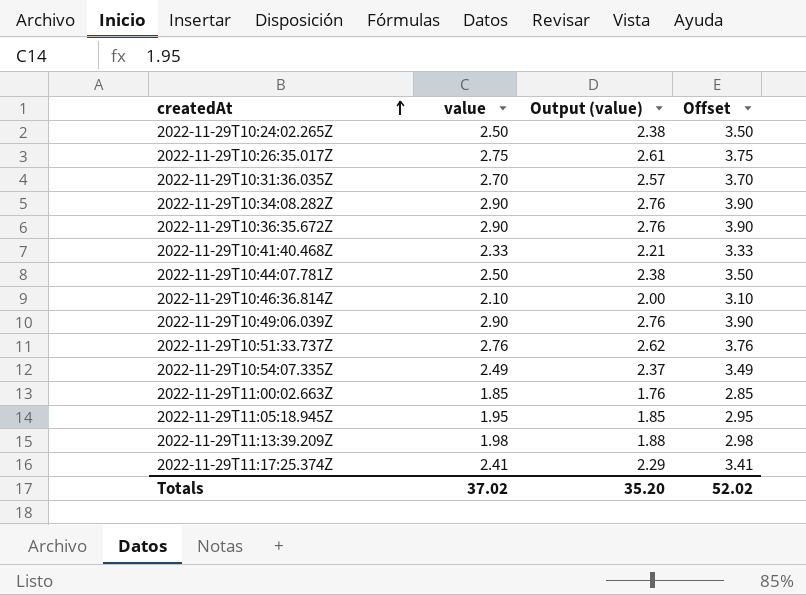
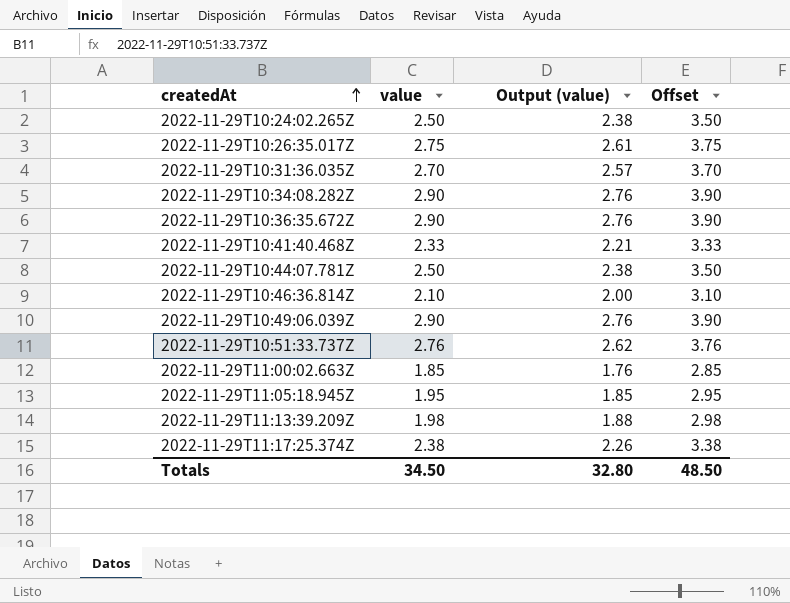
row 2022-11-29T10:54:07.335Z: 2.49 | 2.37 | 3.49 -> none
2022-11-29T11:17:25.374Z | value: 2.41 -> 2.38
2022-11-29T11:17:25.374Z | Output (value): 2.29 -> 2.26
2022-11-29T11:17:25.374Z | Offset: 3.41 -> 3.38
Totals | value: 37.02 -> 34.50
Totals | Output (value): 35.20 -> 32.80
Totals | Offset: 52.02 -> 48.50

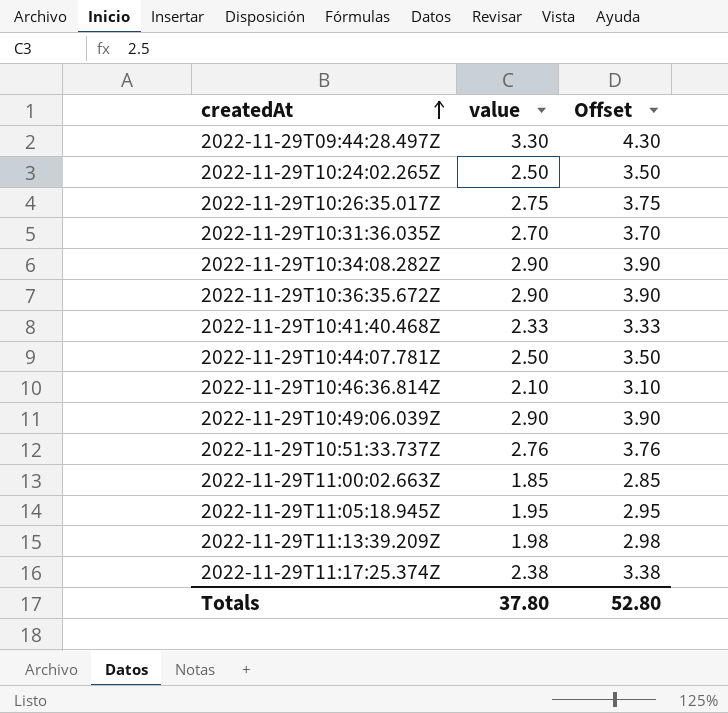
column Output (value) | formula: [value] * 0.95 -> none
row 2022-11-29T09:44:28.497Z: none -> 3.30 | 4.30
Totals | value: 34.50 -> 37.80
Totals | Offset: 48.50 -> 52.80

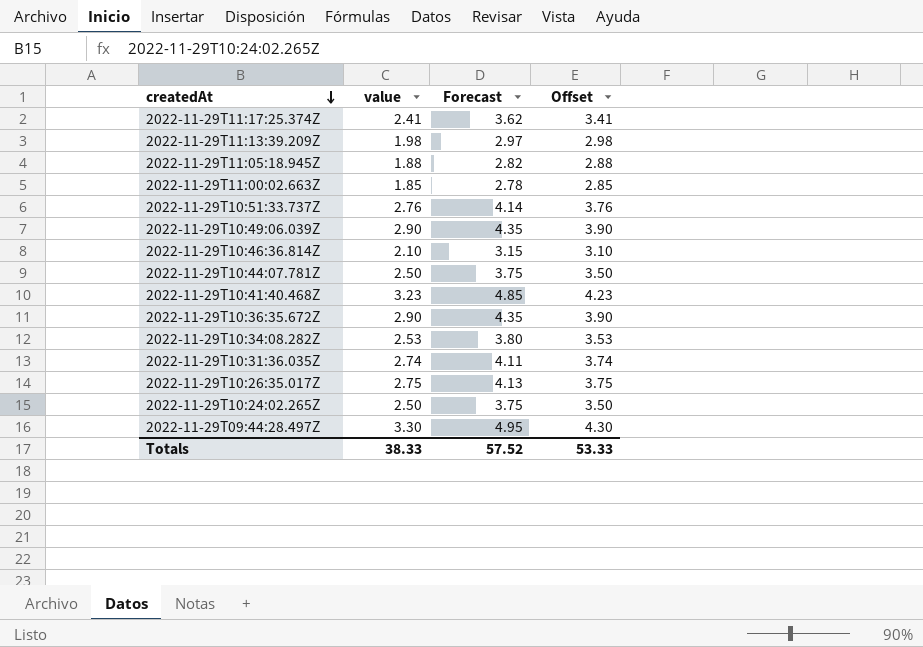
row order: createdAt ascending -> createdAt descending
column Forecast | formula: none -> [value] * 1.5
2022-11-29T11:17:25.374Z | value: 2.38 -> 2.41
2022-11-29T11:17:25.374Z | Offset: 3.38 -> 3.41
2022-11-29T11:05:18.945Z | value: 1.95 -> 1.88
2022-11-29T11:05:18.945Z | Offset: 2.95 -> 2.88
2022-11-29T10:41:40.468Z | value: 2.33 -> 3.23
2022-11-29T10:41:40.468Z | Offset: 3.33 -> 4.23
2022-11-29T10:34:08.282Z | value: 2.90 -> 2.53
2022-11-29T10:34:08.282Z | Offset: 3.90 -> 3.53
2022-11-29T10:31:36.035Z | value: 2.70 -> 2.74
2022-11-29T10:31:36.035Z | Offset: 3.70 -> 3.74
Totals | value: 37.80 -> 38.33
Totals | Offset: 52.80 -> 53.33

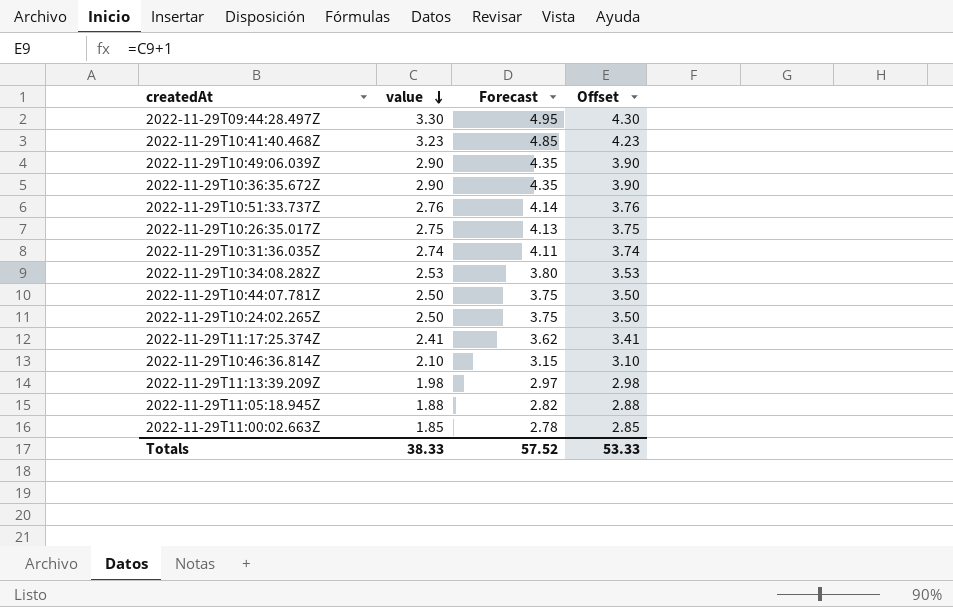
row order: createdAt descending -> value descending

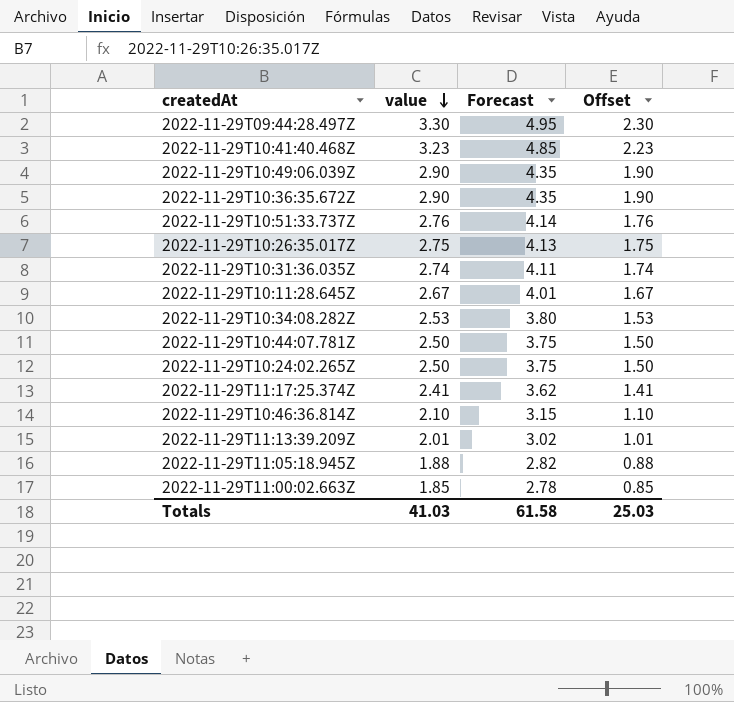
column Offset | formula: [value] + 1 -> [value] - 1
row 2022-11-29T10:11:28.645Z: none -> 2.67 | 4.01 | 1.67
2022-11-29T11:13:39.209Z | value: 1.98 -> 2.01
2022-11-29T11:13:39.209Z | Forecast: 2.97 -> 3.02
Totals | value: 38.33 -> 41.03
Totals | Forecast: 57.52 -> 61.58
Totals | Offset: 53.33 -> 25.03

